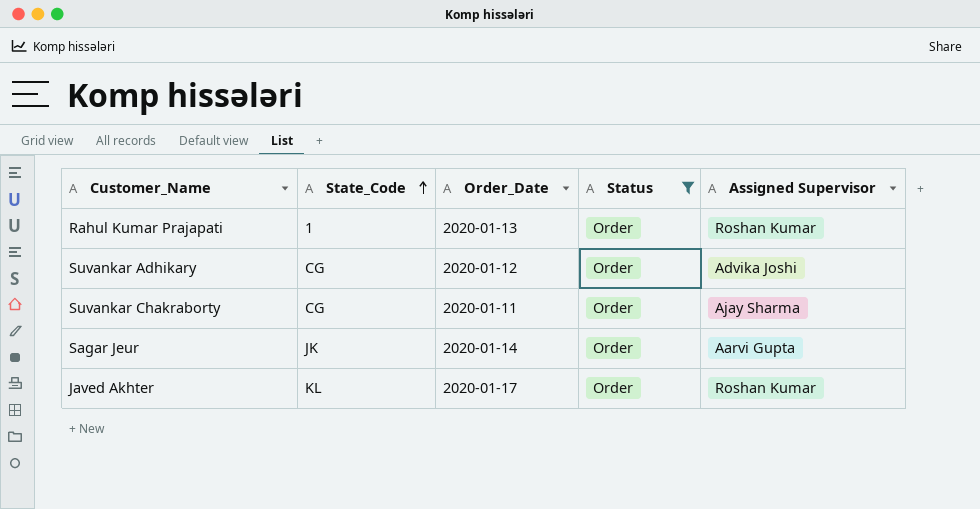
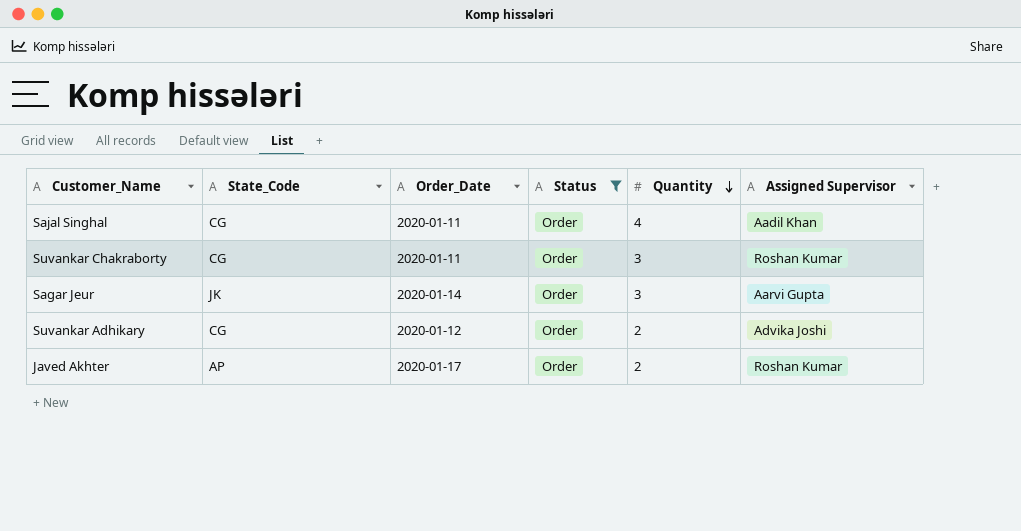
row order: State_Code ascending -> Quantity descending
column Quantity | position: none -> 5
row Rahul Kumar Prajapati: 1 | 2020-01-13 | Order | Roshan Kumar -> none
row Sajal Singhal: none -> CG | 2020-01-11 | Order | 4 | Aadil Khan
Suvankar Chakraborty | Assigned Supervisor: Ajay Sharma -> Roshan Kumar
Javed Akhter | State_Code: KL -> AP

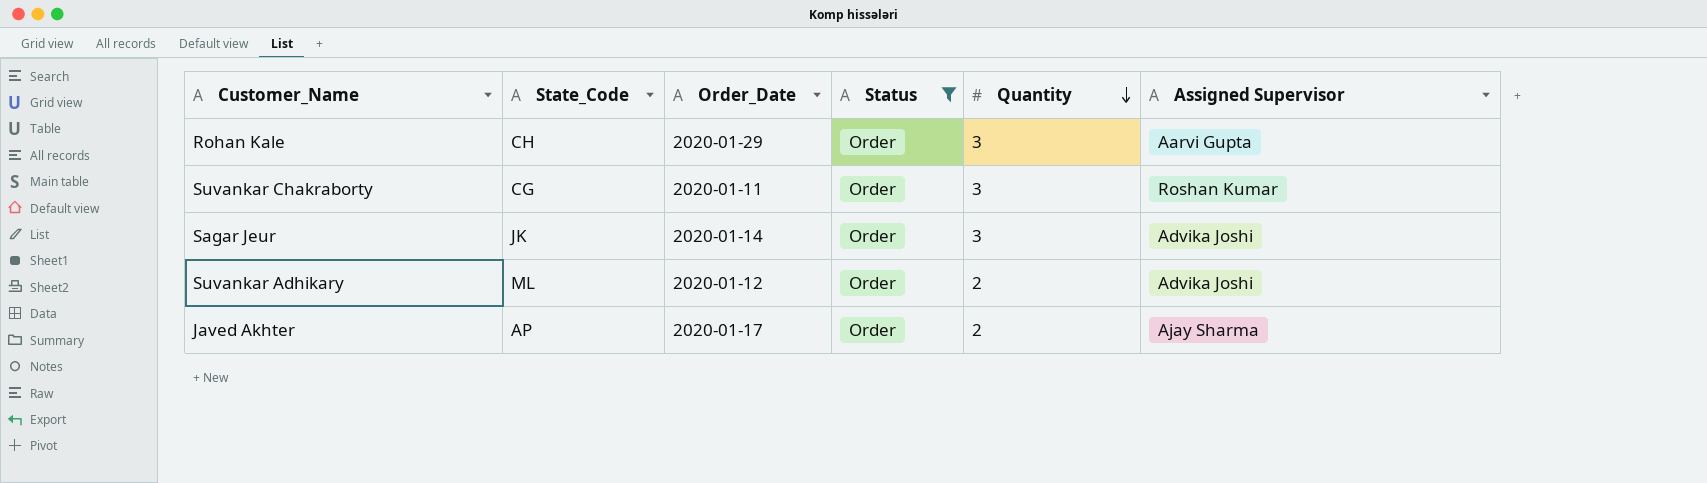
row Sajal Singhal: CG | 2020-01-11 | Order | 4 | Aadil Khan -> none
row Rohan Kale: none -> CH | 2020-01-29 | Order | 3 | Aarvi Gupta
Sagar Jeur | Assigned Supervisor: Aarvi Gupta -> Advika Joshi
Suvankar Adhikary | State_Code: CG -> ML
Javed Akhter | Assigned Supervisor: Roshan Kumar -> Ajay Sharma

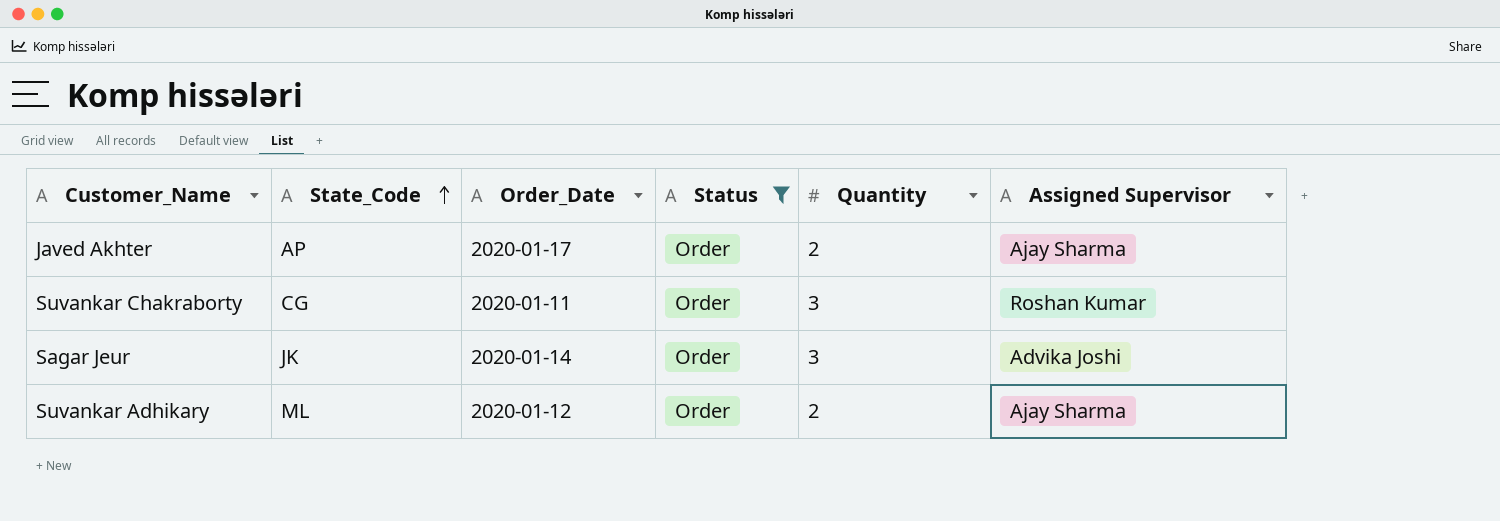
row order: Quantity descending -> State_Code ascending
row Rohan Kale: CH | 2020-01-29 | Order | 3 | Aarvi Gupta -> none
Suvankar Adhikary | Assigned Supervisor: Advika Joshi -> Ajay Sharma

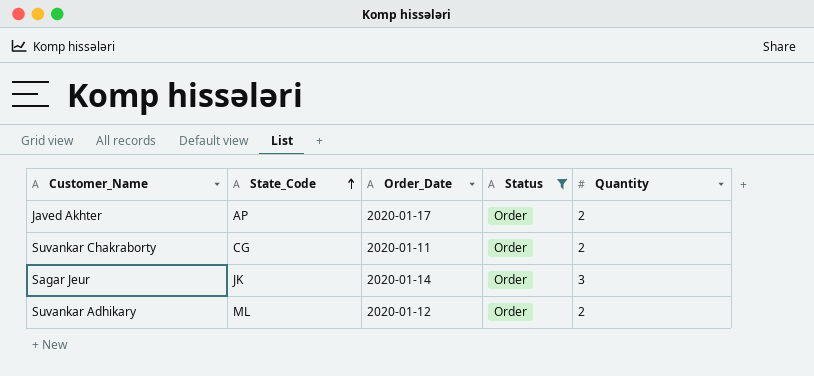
column Assigned Supervisor | position: 6 -> none
Suvankar Chakraborty | Quantity: 3 -> 2

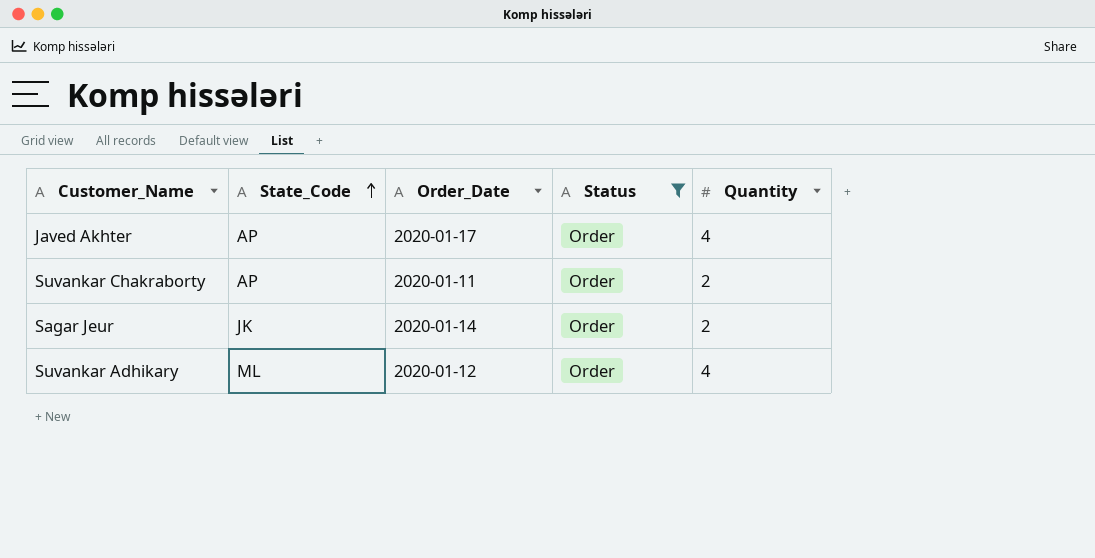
Javed Akhter | Quantity: 2 -> 4
Suvankar Chakraborty | State_Code: CG -> AP
Sagar Jeur | Quantity: 3 -> 2
Suvankar Adhikary | Quantity: 2 -> 4

